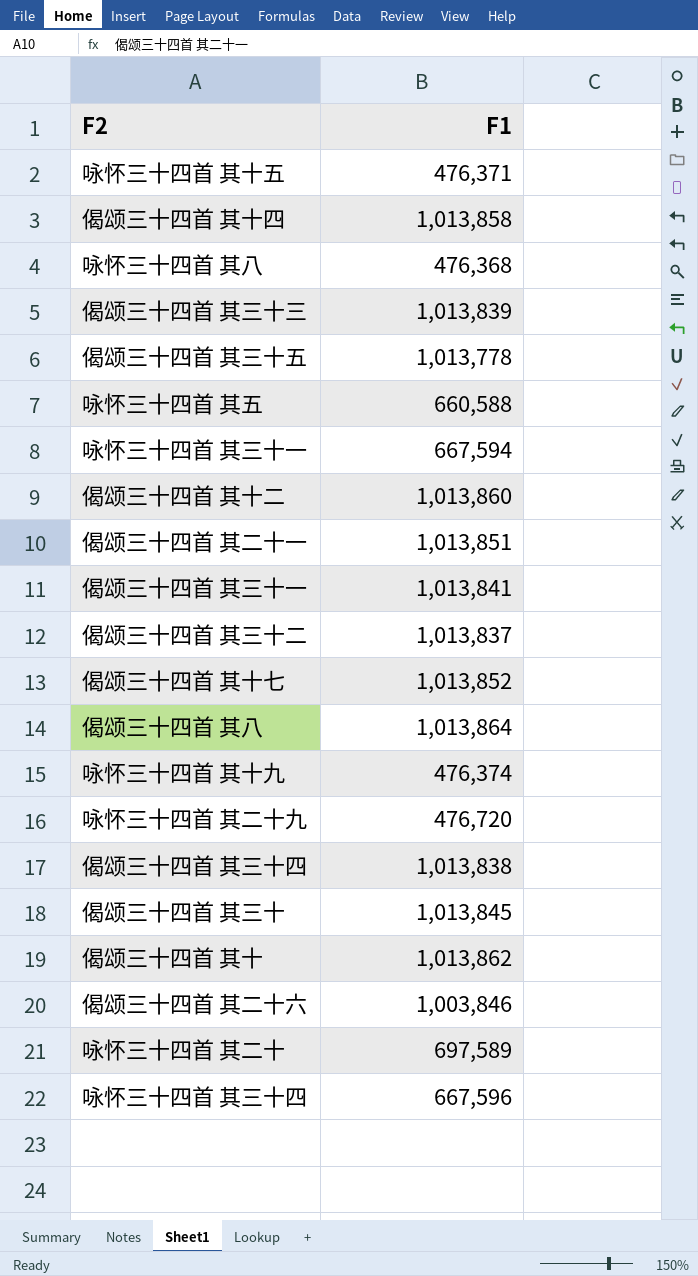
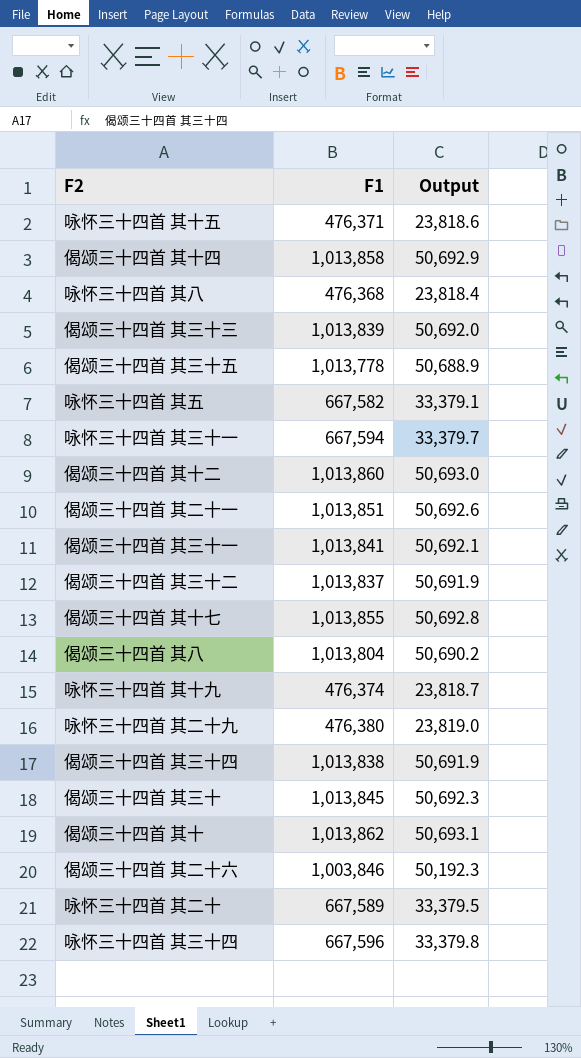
column Output | formula: none -> [F1] * 0.05
咏怀三十四首 其五 | F1: 660,588 -> 667,582
偈颂三十四首 其十七 | F1: 1,013,852 -> 1,013,855
偈颂三十四首 其八 | F1: 1,013,864 -> 1,013,804
咏怀三十四首 其二十九 | F1: 476,720 -> 476,380
咏怀三十四首 其二十 | F1: 697,589 -> 667,589

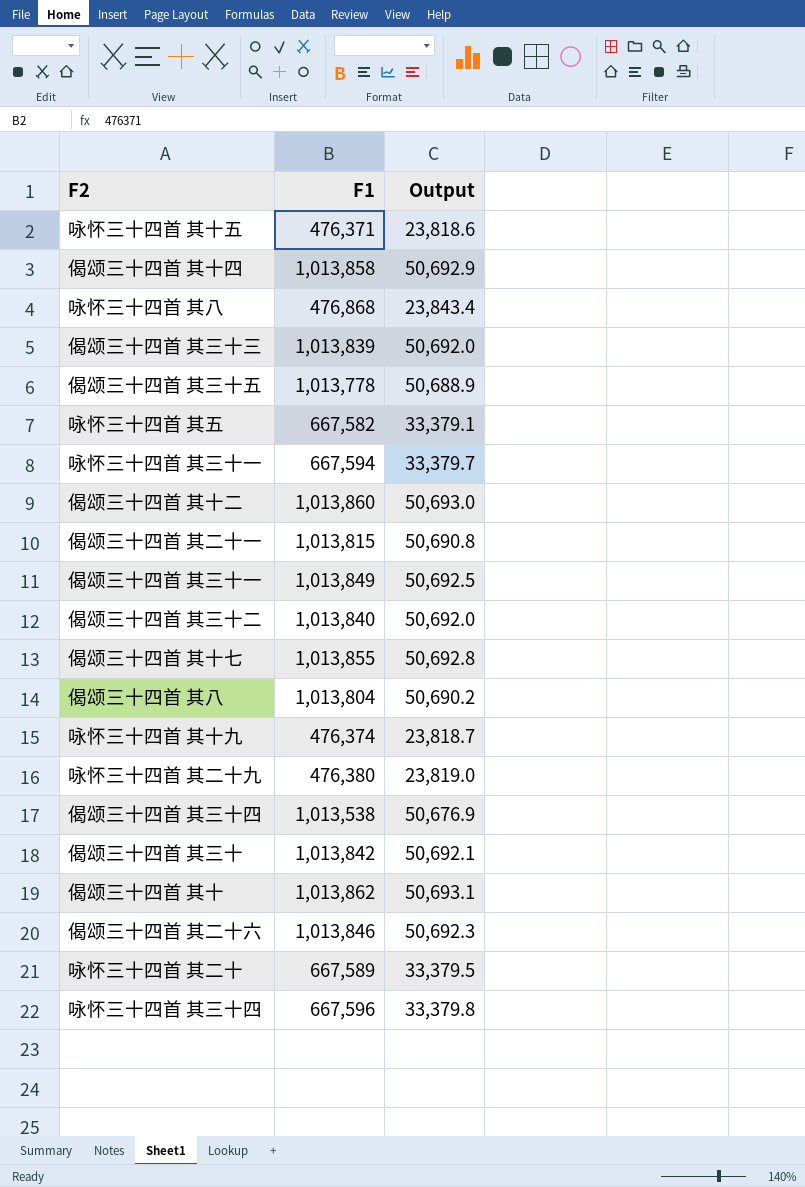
咏怀三十四首 其八 | F1: 476,368 -> 476,868
咏怀三十四首 其八 | Output: 23,818.4 -> 23,843.4
偈颂三十四首 其二十一 | F1: 1,013,851 -> 1,013,815
偈颂三十四首 其二十一 | Output: 50,692.6 -> 50,690.8
偈颂三十四首 其三十一 | F1: 1,013,841 -> 1,013,849
偈颂三十四首 其三十一 | Output: 50,692.1 -> 50,692.5
偈颂三十四首 其三十二 | F1: 1,013,837 -> 1,013,840
偈颂三十四首 其三十二 | Output: 50,691.9 -> 50,692.0
偈颂三十四首 其三十四 | F1: 1,013,838 -> 1,013,538
偈颂三十四首 其三十四 | Output: 50,691.9 -> 50,676.9
偈颂三十四首 其三十 | F1: 1,013,845 -> 1,013,842
偈颂三十四首 其三十 | Output: 50,692.3 -> 50,692.1
偈颂三十四首 其二十六 | F1: 1,003,846 -> 1,013,846
偈颂三十四首 其二十六 | Output: 50,192.3 -> 50,692.3

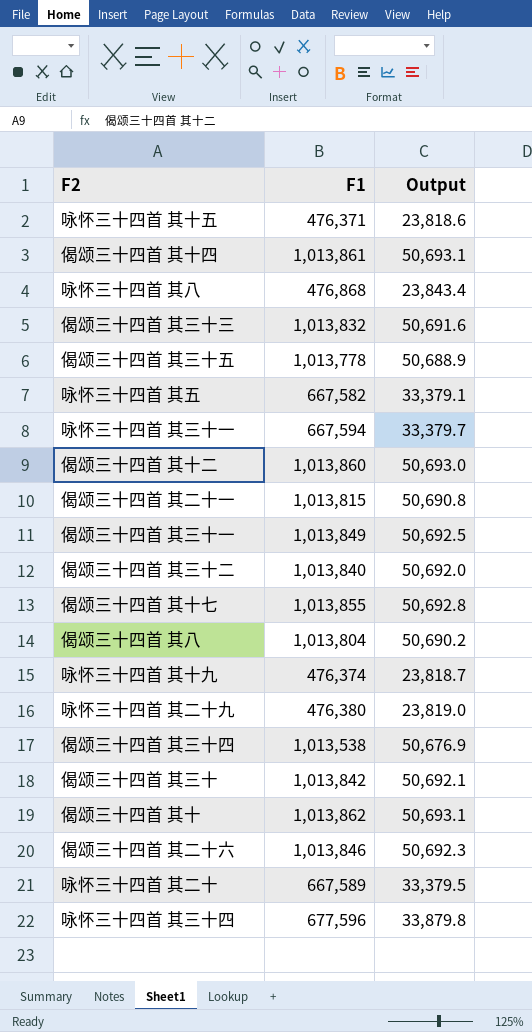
偈颂三十四首 其十四 | F1: 1,013,858 -> 1,013,861
偈颂三十四首 其十四 | Output: 50,692.9 -> 50,693.1
偈颂三十四首 其三十三 | F1: 1,013,839 -> 1,013,832
偈颂三十四首 其三十三 | Output: 50,692.0 -> 50,691.6
咏怀三十四首 其三十四 | F1: 667,596 -> 677,596
咏怀三十四首 其三十四 | Output: 33,379.8 -> 33,879.8

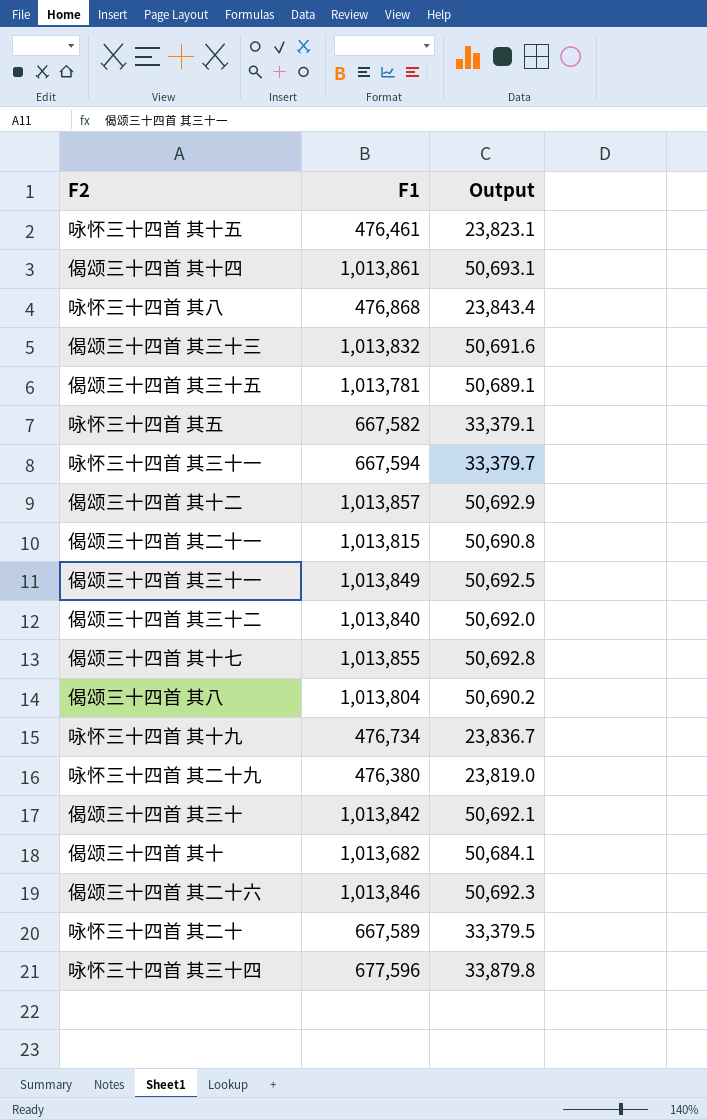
row 偈颂三十四首 其三十四: 1,013,538 | 50,676.9 -> none
咏怀三十四首 其十五 | F1: 476,371 -> 476,461
咏怀三十四首 其十五 | Output: 23,818.6 -> 23,823.1
偈颂三十四首 其三十五 | F1: 1,013,778 -> 1,013,781
偈颂三十四首 其三十五 | Output: 50,688.9 -> 50,689.1
偈颂三十四首 其十二 | F1: 1,013,860 -> 1,013,857
偈颂三十四首 其十二 | Output: 50,693.0 -> 50,692.9
咏怀三十四首 其十九 | F1: 476,374 -> 476,734
咏怀三十四首 其十九 | Output: 23,818.7 -> 23,836.7
偈颂三十四首 其十 | F1: 1,013,862 -> 1,013,682
偈颂三十四首 其十 | Output: 50,693.1 -> 50,684.1

